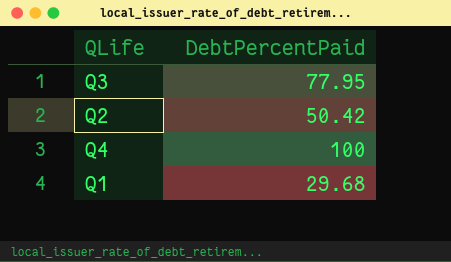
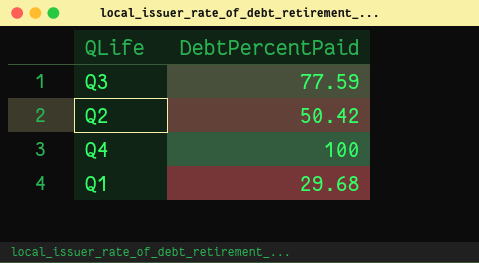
Q3 | DebtPercentPaid: 77.95 -> 77.59

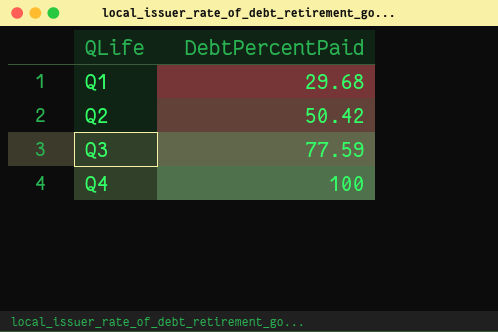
row order: none -> QLife ascending

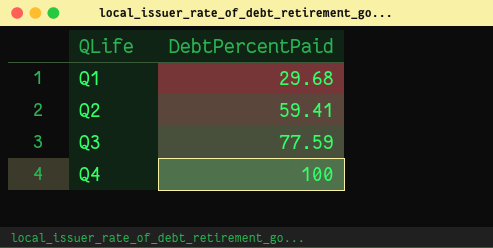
Q2 | DebtPercentPaid: 50.42 -> 59.41

